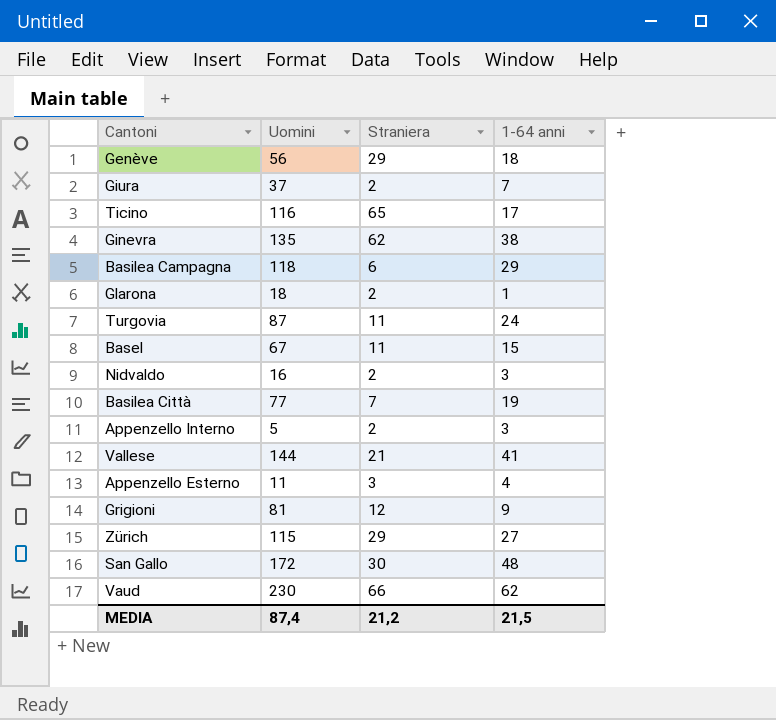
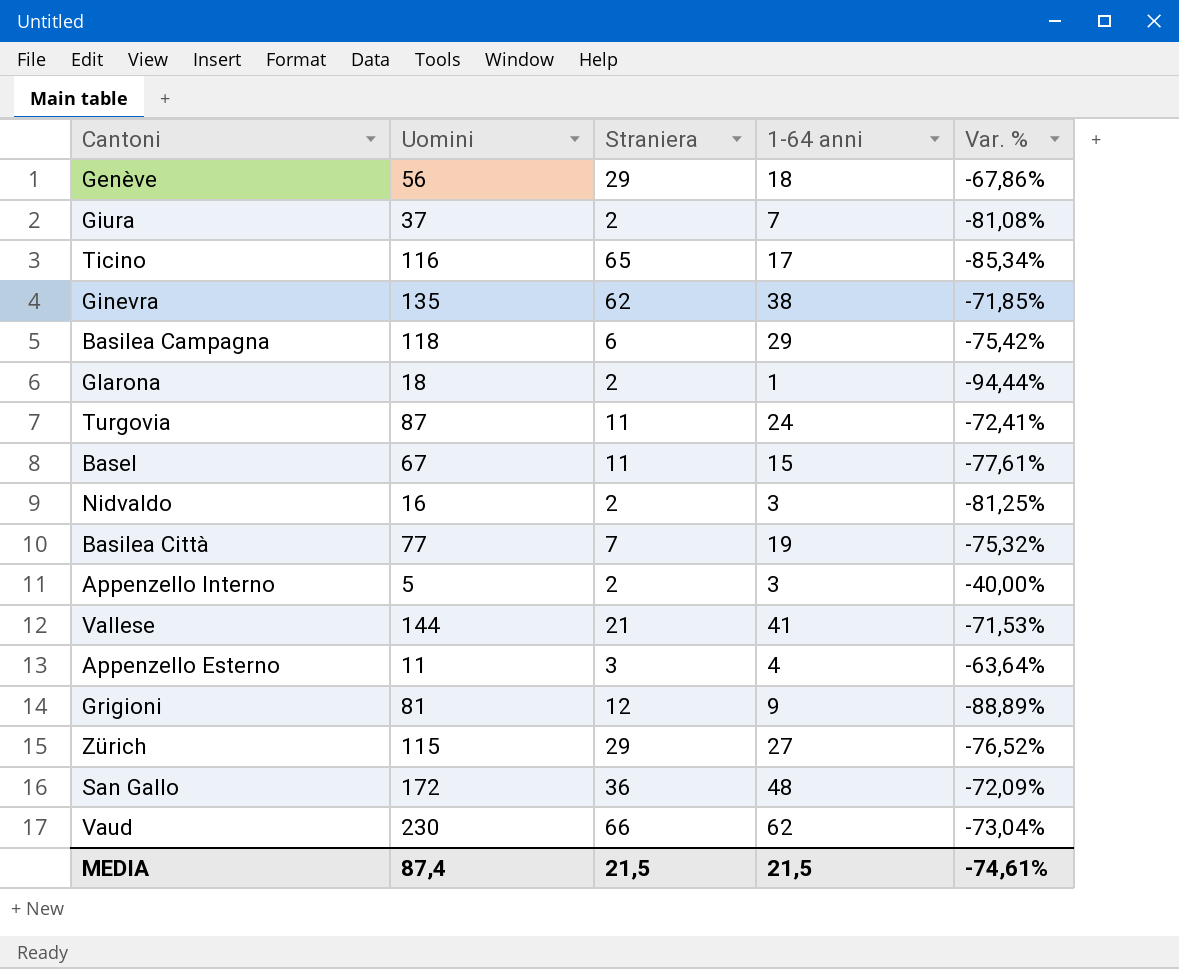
column Var. % | formula: none -> ([1-64 anni] - [Uomini]) / [Uomini]
San Gallo | Straniera: 30 -> 36
MEDIA | Straniera: 21,2 -> 21,5

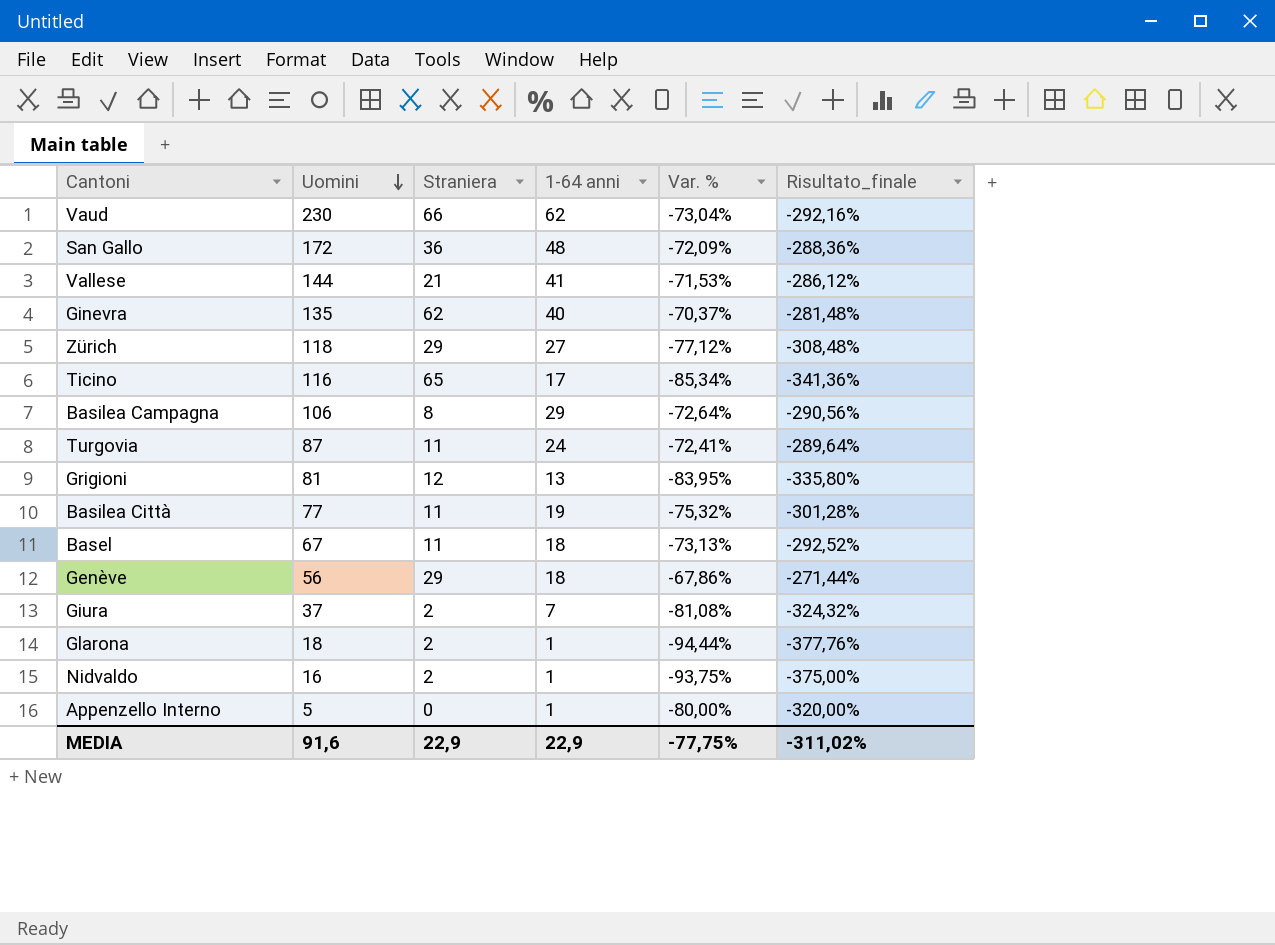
row order: none -> Uomini descending
column Risultato_finale | formula: none -> [Var. %] * 4
row Appenzello Esterno: 11 | 3 | 4 | -63,64% -> none
Ginevra | 1-64 anni: 38 -> 40
Ginevra | Var. %: -71,85% -> -70,37%
Zürich | Uomini: 115 -> 118
Zürich | Var. %: -76,52% -> -77,12%
Basilea Campagna | Uomini: 118 -> 106
Basilea Campagna | Straniera: 6 -> 8
Basilea Campagna | Var. %: -75,42% -> -72,64%
Grigioni | 1-64 anni: 9 -> 13
Grigioni | Var. %: -88,89% -> -83,95%
Basilea Città | Straniera: 7 -> 11
Basel | 1-64 anni: 15 -> 18
Basel | Var. %: -77,61% -> -73,13%
Nidvaldo | 1-64 anni: 3 -> 1
Nidvaldo | Var. %: -81,25% -> -93,75%
Appenzello Interno | Straniera: 2 -> 0
Appenzello Interno | 1-64 anni: 3 -> 1
Appenzello Interno | Var. %: -40,00% -> -80,00%
MEDIA | Uomini: 87,4 -> 91,6
MEDIA | Straniera: 21,5 -> 22,9
MEDIA | 1-64 anni: 21,5 -> 22,9
MEDIA | Var. %: -74,61% -> -77,75%

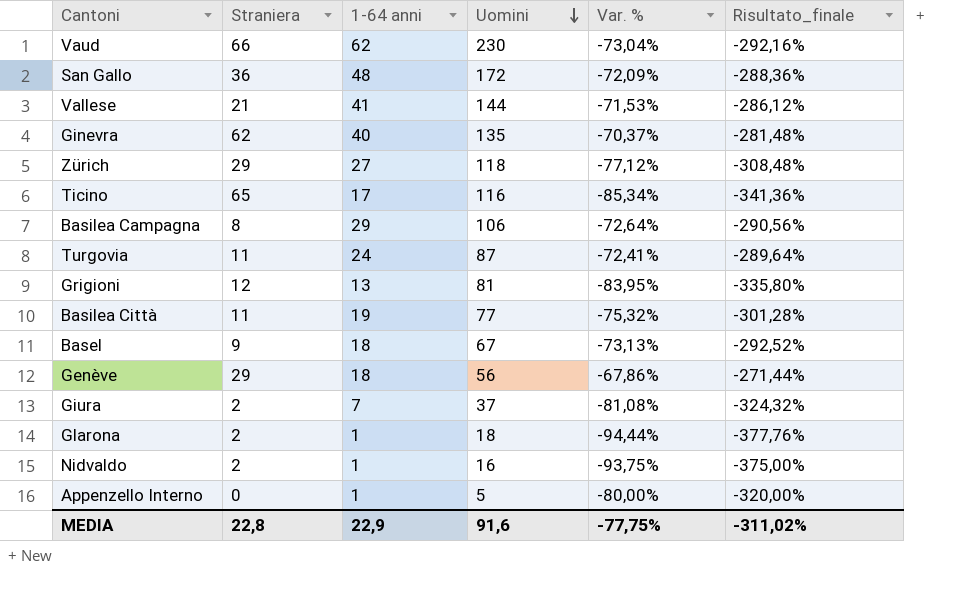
column Uomini | position: 2 -> 4
Basel | Straniera: 11 -> 9
MEDIA | Straniera: 22,9 -> 22,8

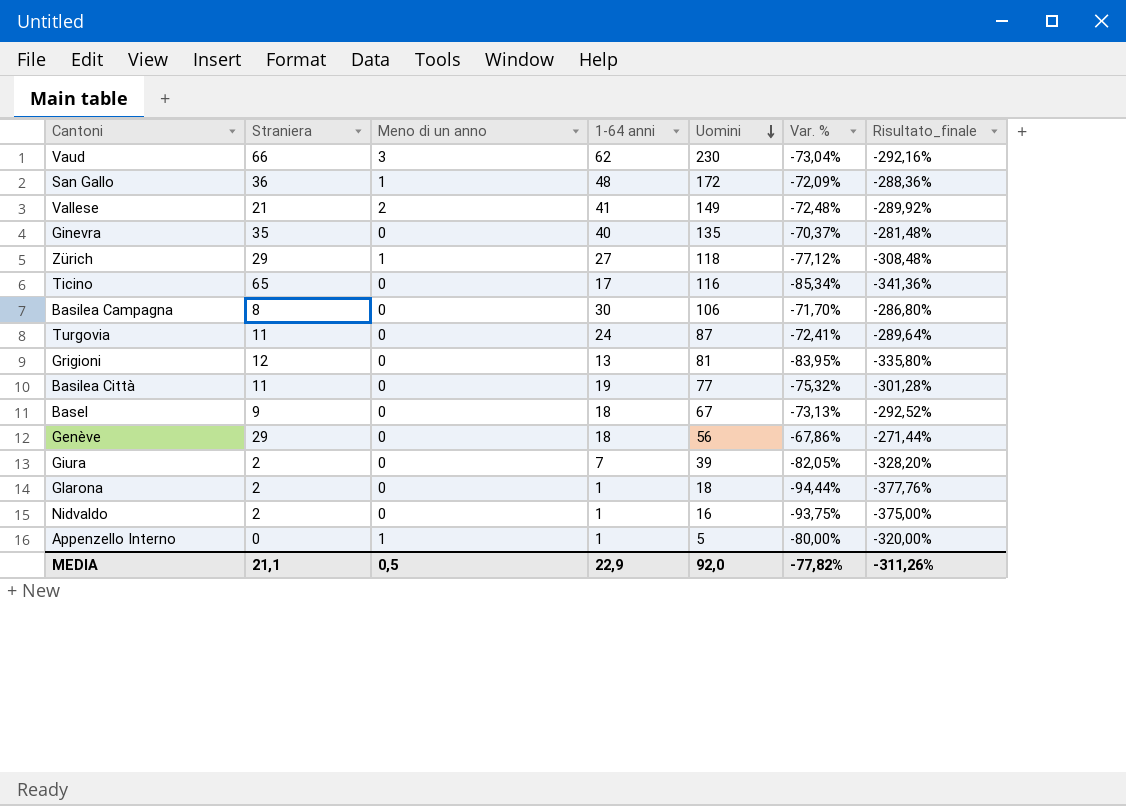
column Meno di un anno | position: none -> 3
Vallese | Uomini: 144 -> 149
Vallese | Var. %: -71,53% -> -72,48%
Vallese | Risultato_finale: -286,12% -> -289,92%
Ginevra | Straniera: 62 -> 35
Basilea Campagna | 1-64 anni: 29 -> 30
Basilea Campagna | Var. %: -72,64% -> -71,70%
Basilea Campagna | Risultato_finale: -290,56% -> -286,80%
Giura | Uomini: 37 -> 39
Giura | Var. %: -81,08% -> -82,05%
Giura | Risultato_finale: -324,32% -> -328,20%
MEDIA | Straniera: 22,8 -> 21,1
MEDIA | Uomini: 91,6 -> 92,0
MEDIA | Var. %: -77,75% -> -77,82%
MEDIA | Risultato_finale: -311,02% -> -311,26%

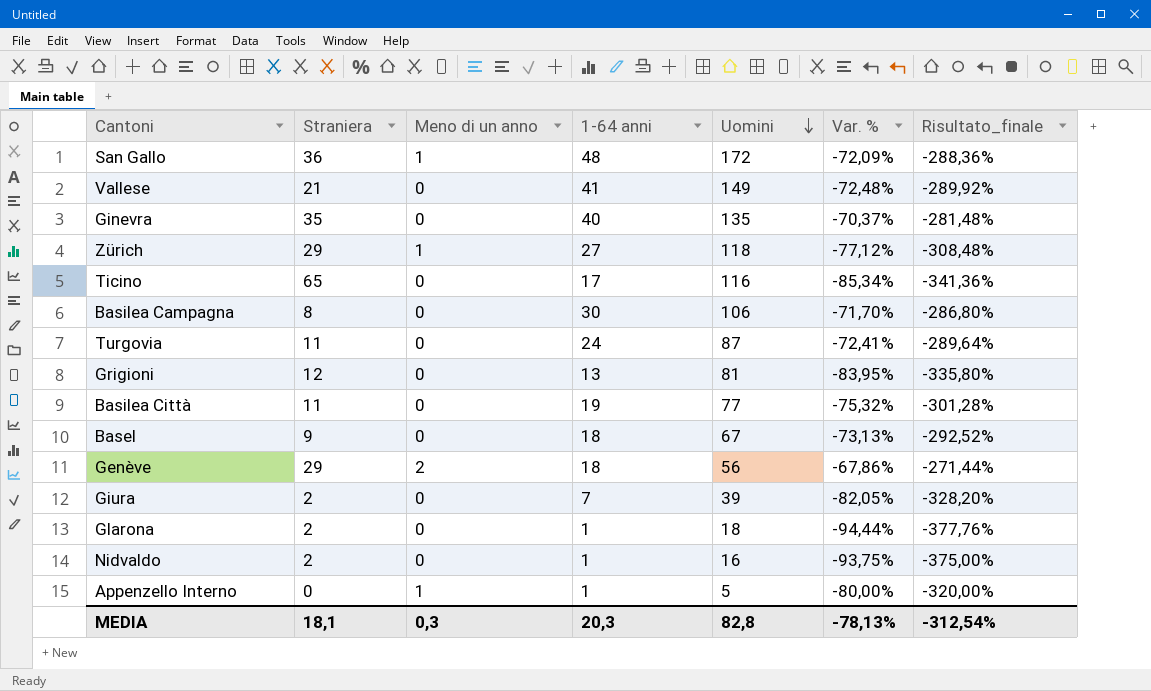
row Vaud: 66 | 3 | 62 | 230 | -73,04% | -292,16% -> none
Vallese | Meno di un anno: 2 -> 0
Genève | Meno di un anno: 0 -> 2
MEDIA | Straniera: 21,1 -> 18,1
MEDIA | Meno di un anno: 0,5 -> 0,3
MEDIA | 1-64 anni: 22,9 -> 20,3
MEDIA | Uomini: 92,0 -> 82,8
MEDIA | Var. %: -77,82% -> -78,13%
MEDIA | Risultato_finale: -311,26% -> -312,54%

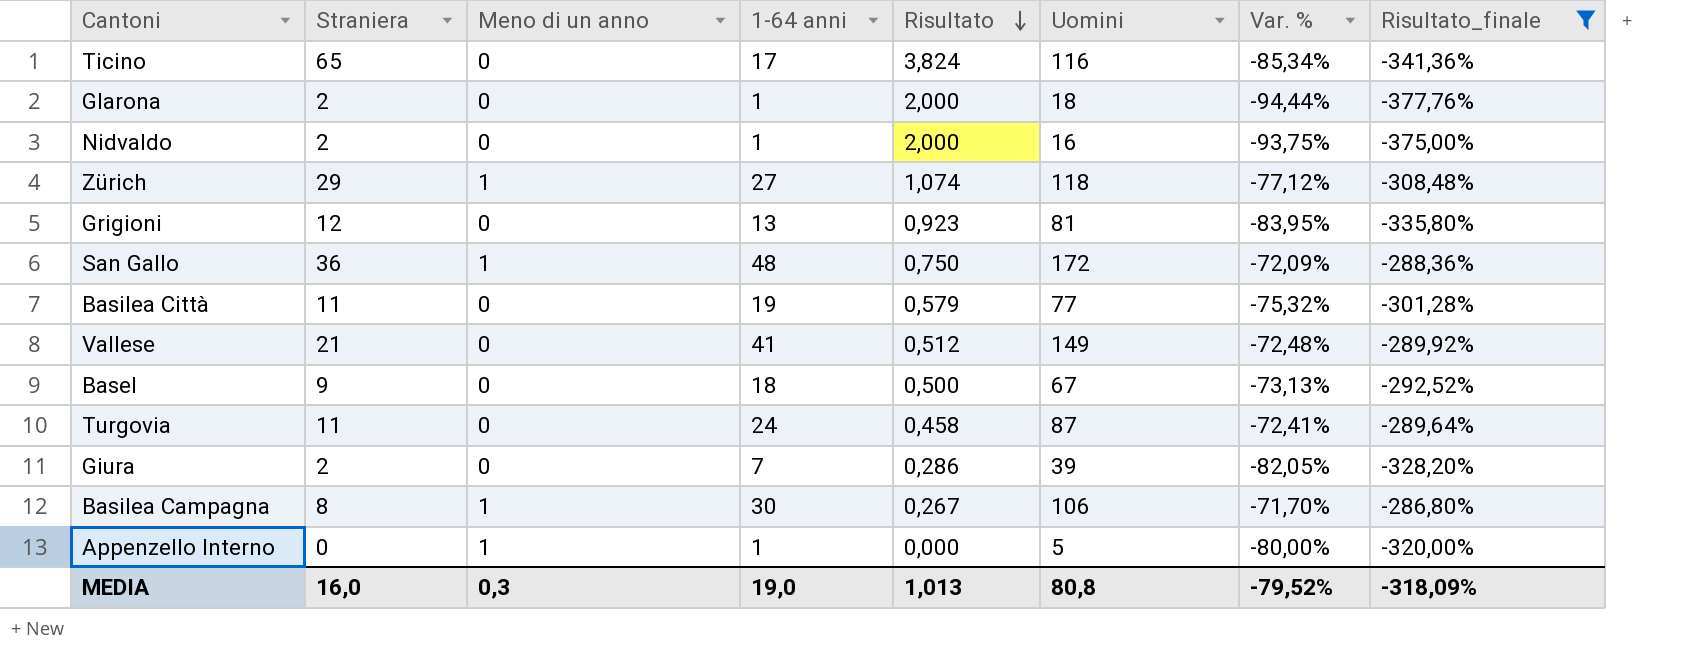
filter: none -> Risultato_finale <= -286,80%
row order: Uomini descending -> Risultato descending
column Risultato | formula: none -> [Straniera] / [1-64 anni]
Basilea Campagna | Meno di un anno: 0 -> 1
MEDIA | Straniera: 18,1 -> 16,0
MEDIA | 1-64 anni: 20,3 -> 19,0
MEDIA | Uomini: 82,8 -> 80,8
MEDIA | Var. %: -78,13% -> -79,52%
MEDIA | Risultato_finale: -312,54% -> -318,09%

